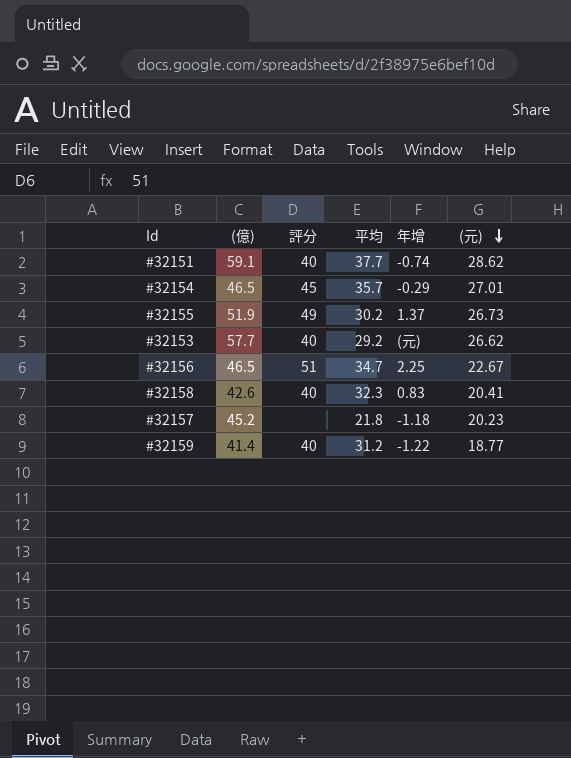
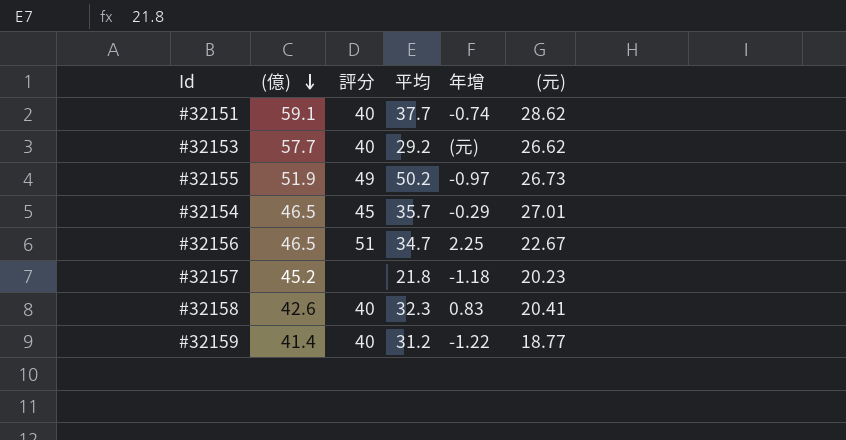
row order: (元) descending -> (億) descending
#32155 | 平均: 30.2 -> 50.2
#32155 | 年增: 1.37 -> -0.97

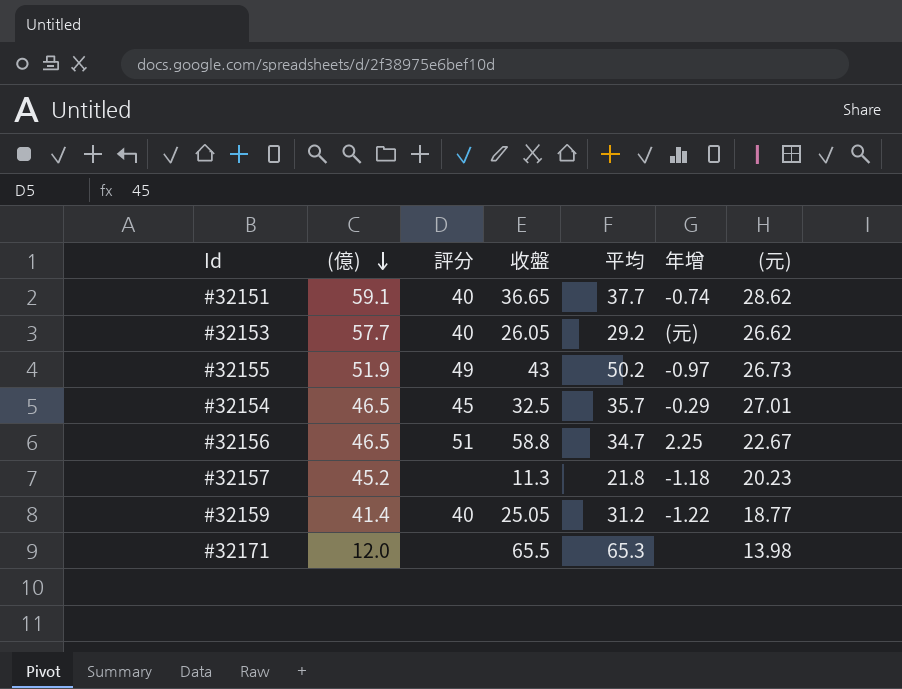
column 收盤 | position: none -> 4
row #32158: 42.6 | 40 | 32.3 | 0.83 | 20.41 -> none
row #32171: none -> 12.0 | none | 65.5 | 65.3 | none | 13.98

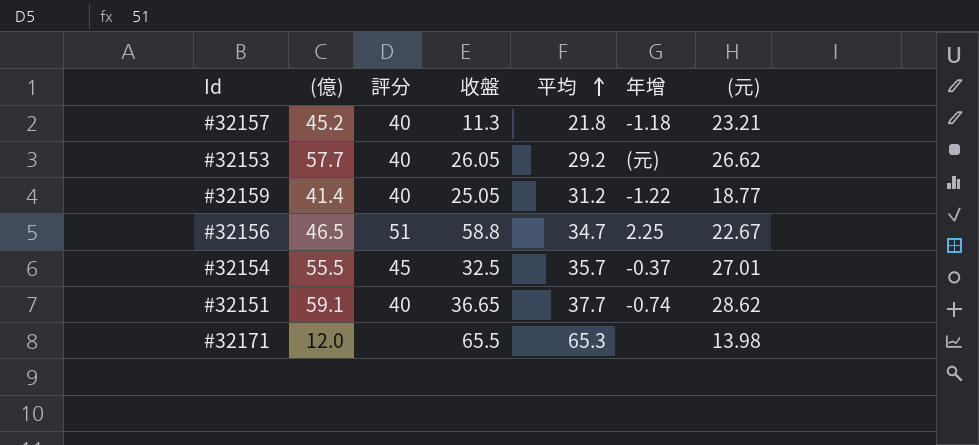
row order: (億) descending -> 平均 ascending
row #32155: 51.9 | 49 | 43 | 50.2 | -0.97 | 26.73 -> none
#32157 | 評分: none -> 40
#32157 | (元): 20.23 -> 23.21
#32154 | (億): 46.5 -> 55.5
#32154 | 年增: -0.29 -> -0.37

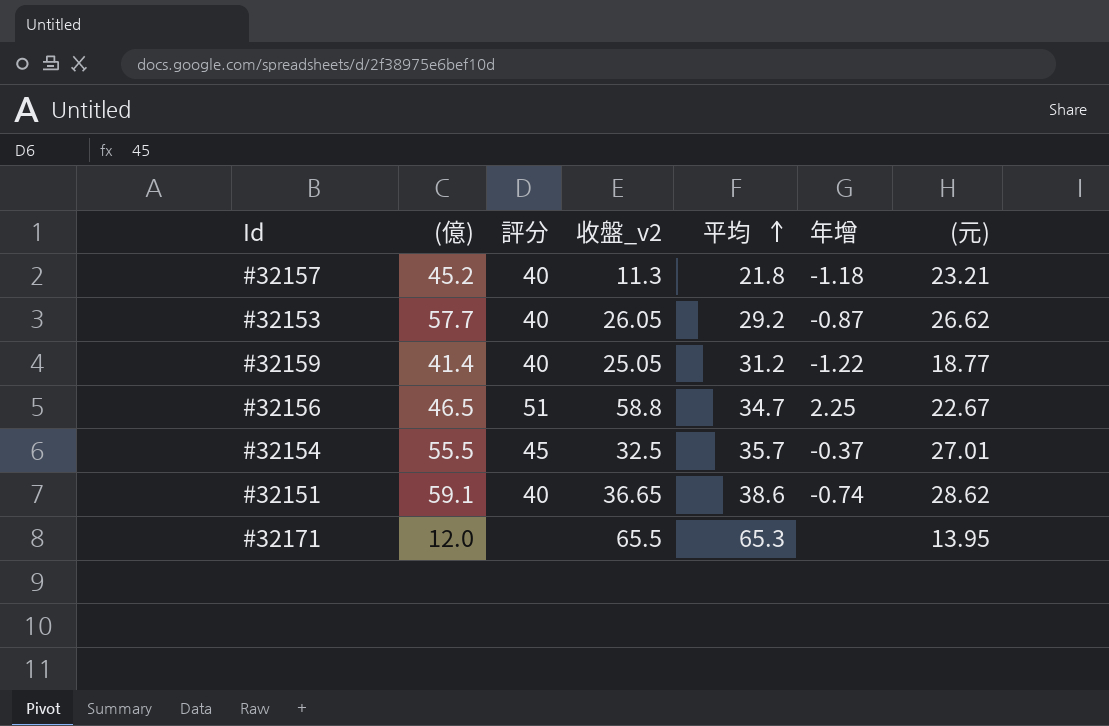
column name: 收盤 -> 收盤_v2
#32153 | 年增: (元) -> -0.87
#32151 | 平均: 37.7 -> 38.6
#32171 | (元): 13.98 -> 13.95

